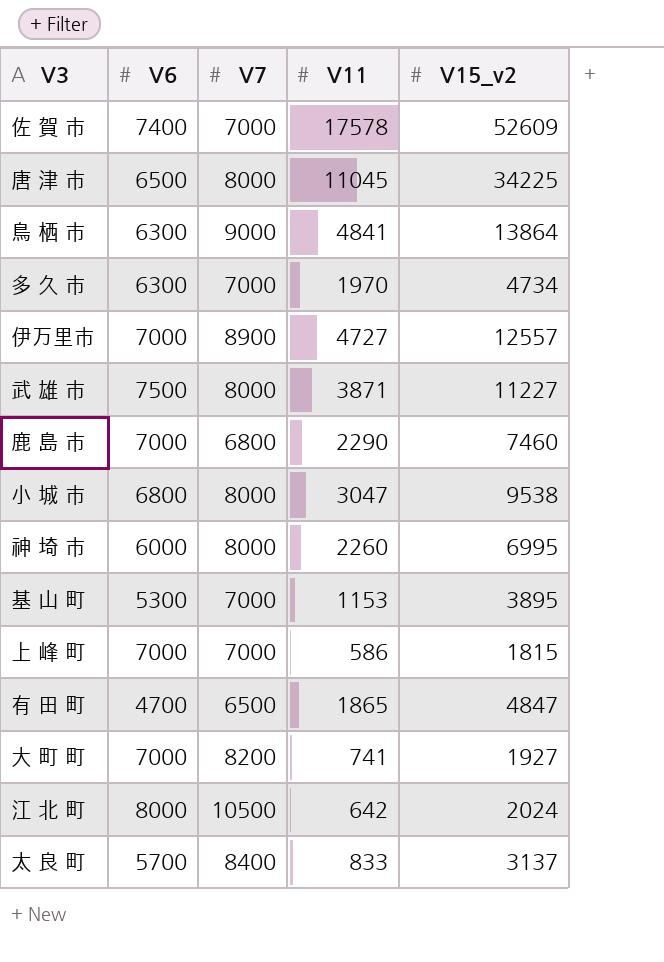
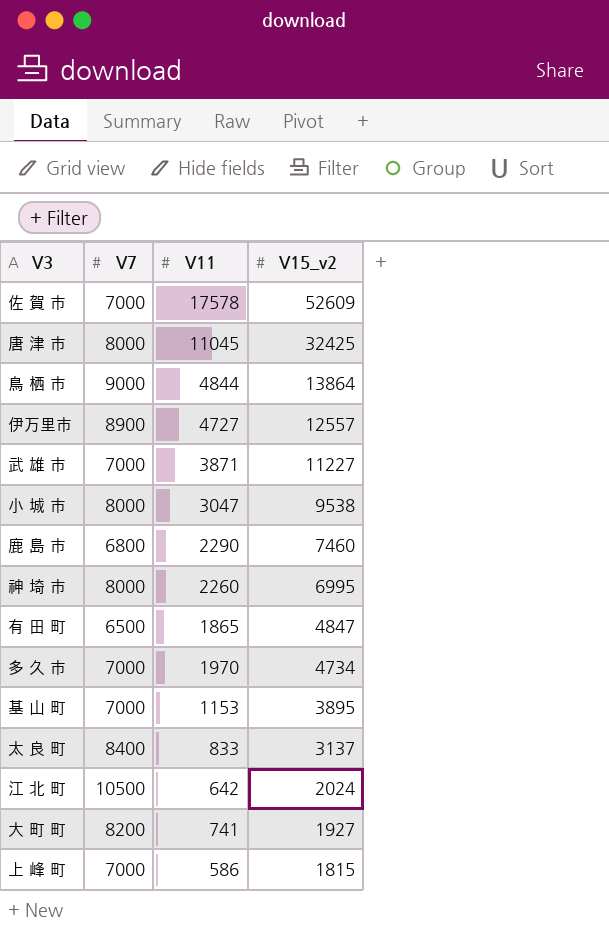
row order: none -> V15_v2 descending
column V6 | position: 2 -> none
唐 津 市 | V15_v2: 34225 -> 32425
鳥 栖 市 | V11: 4841 -> 4844
武 雄 市 | V7: 8000 -> 7000

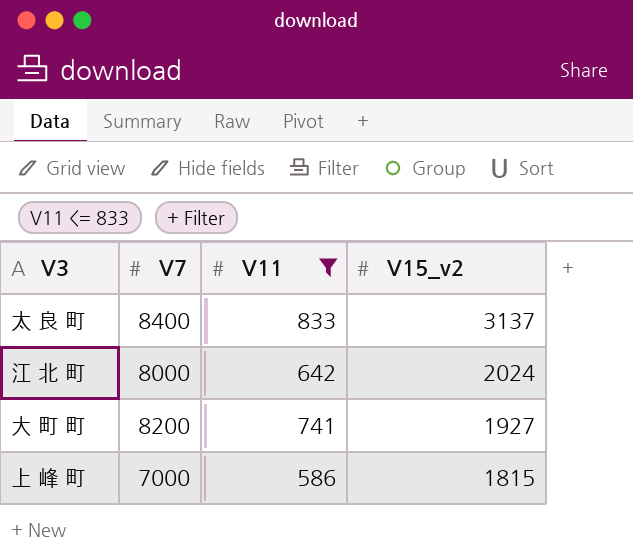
filter: none -> V11 <= 833
江 北 町 | V7: 10500 -> 8000

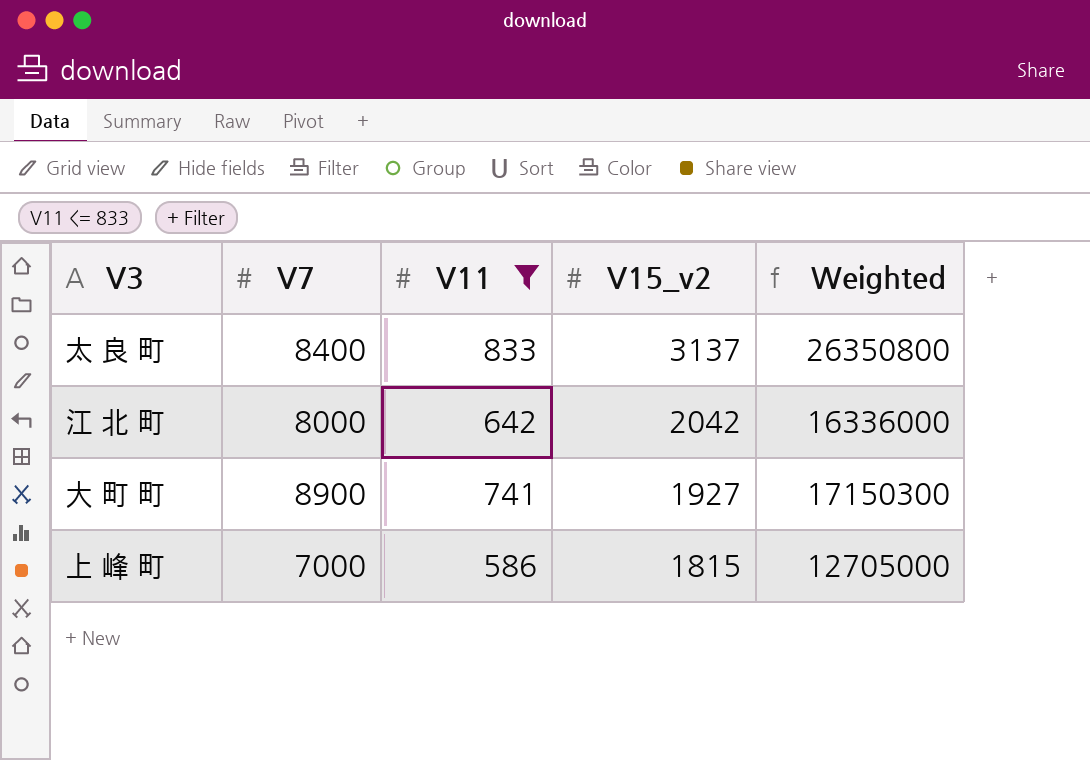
column Weighted | formula: none -> [V7] * [V15_v2]
江 北 町 | V15_v2: 2024 -> 2042
大 町 町 | V7: 8200 -> 8900

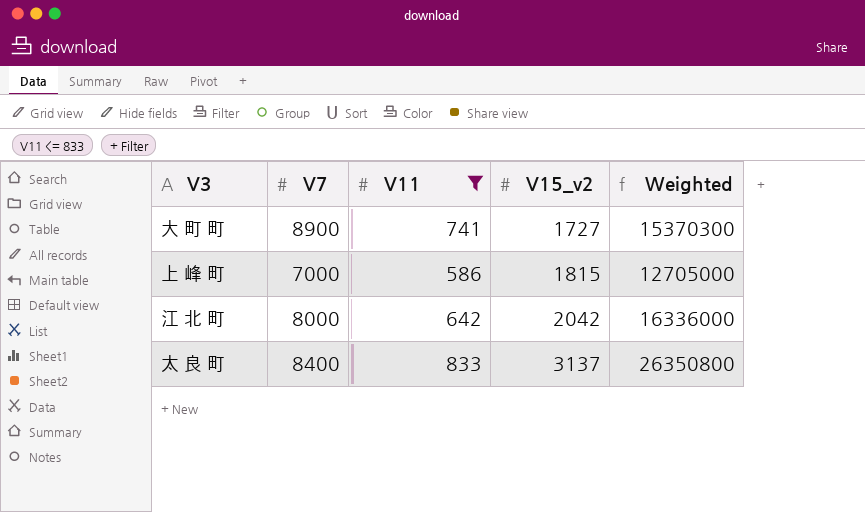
row order: V15_v2 descending -> V15_v2 ascending
大 町 町 | V15_v2: 1927 -> 1727
大 町 町 | Weighted: 17150300 -> 15370300

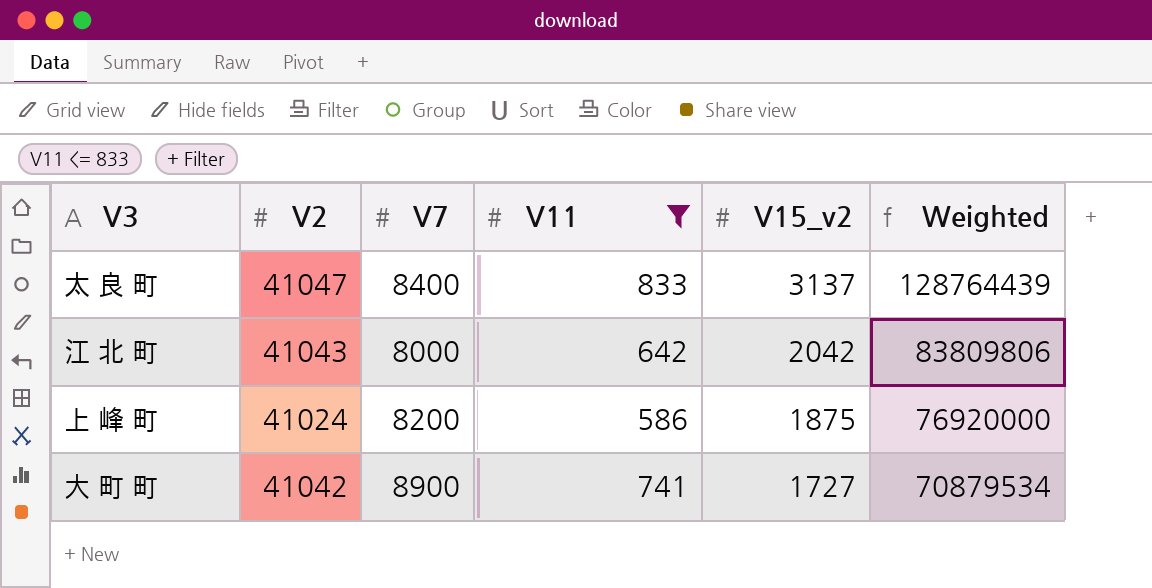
row order: V15_v2 ascending -> V15_v2 descending
column V2 | position: none -> 2
column Weighted | formula: [V7] * [V15_v2] -> [V2] * [V15_v2]
上 峰 町 | V7: 7000 -> 8200
上 峰 町 | V15_v2: 1815 -> 1875

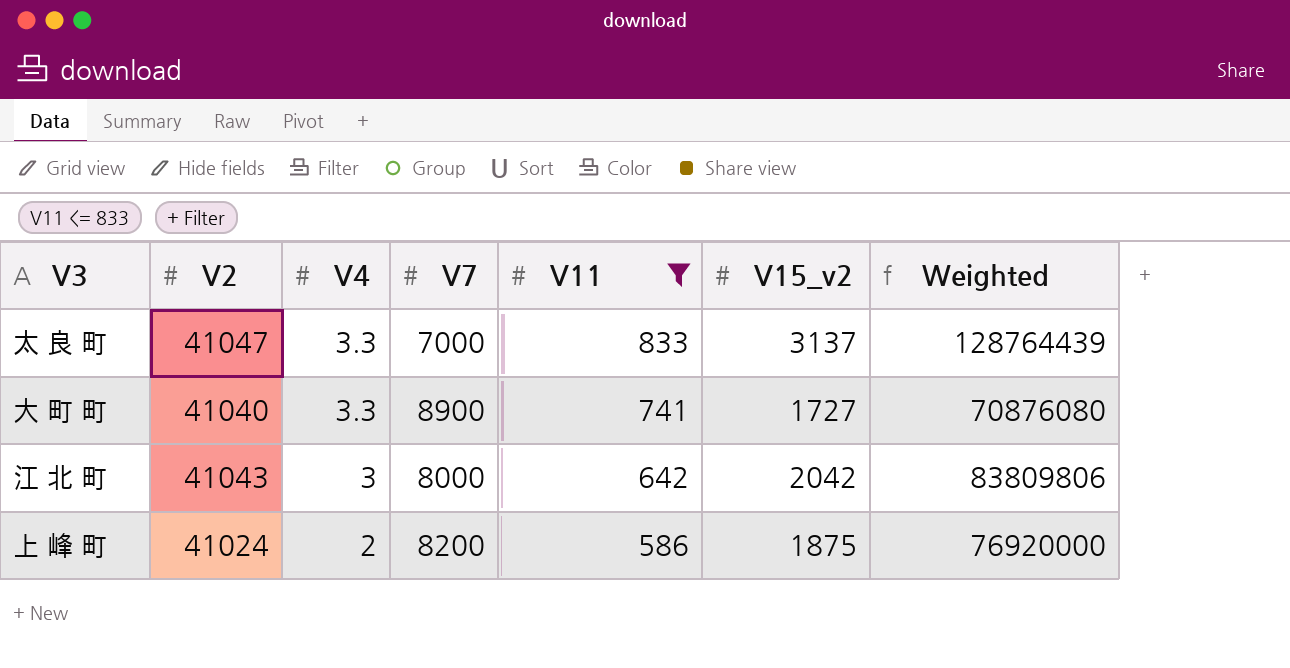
row order: V15_v2 descending -> V4 descending
column V4 | position: none -> 3
太 良 町 | V7: 8400 -> 7000
大 町 町 | V2: 41042 -> 41040
大 町 町 | Weighted: 70879534 -> 70876080

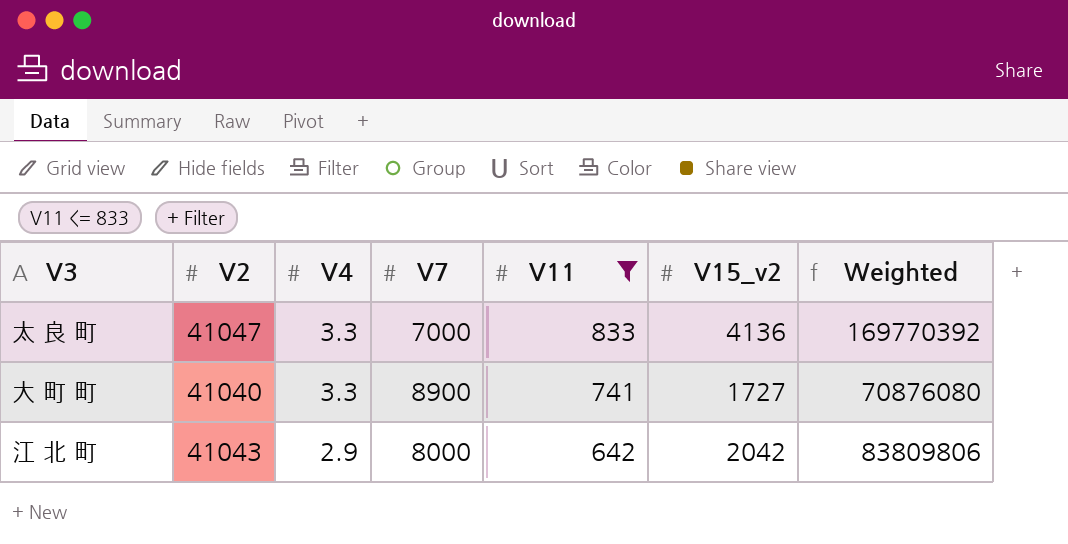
row 上 峰 町: 41024 | 2 | 8200 | 586 | 1875 | 76920000 -> none
太 良 町 | V15_v2: 3137 -> 4136
太 良 町 | Weighted: 128764439 -> 169770392
江 北 町 | V4: 3 -> 2.9

